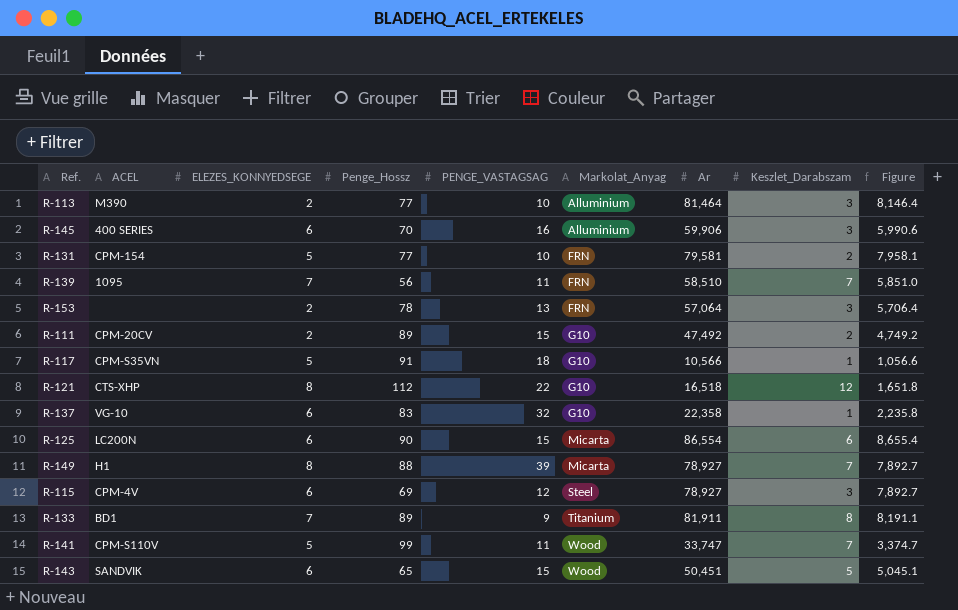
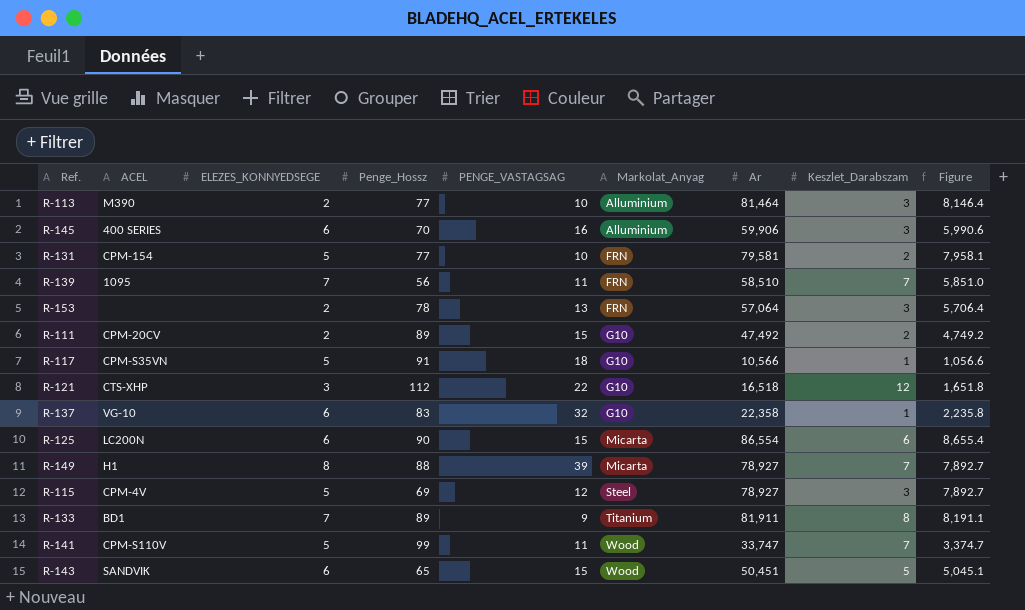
R-121 | ELEZES_KONNYEDSEGE: 8 -> 3
R-115 | ELEZES_KONNYEDSEGE: 6 -> 5

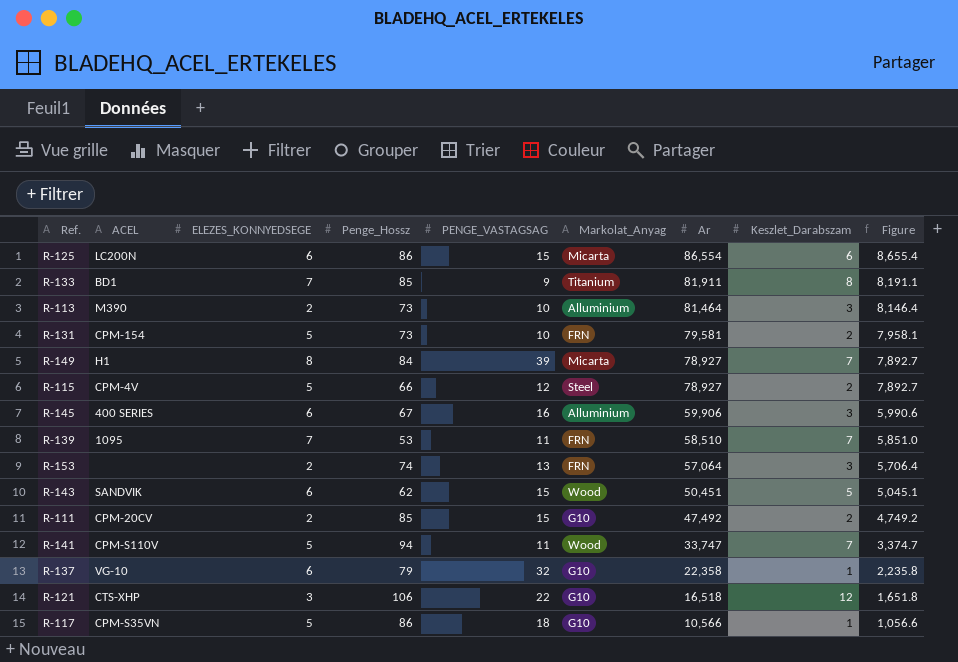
row order: Markolat_Anyag ascending -> Ar descending
R-125 | Penge_Hossz: 90 -> 86
R-133 | Penge_Hossz: 89 -> 85
R-113 | Penge_Hossz: 77 -> 73
R-131 | Penge_Hossz: 77 -> 73
R-149 | Penge_Hossz: 88 -> 84
R-115 | Penge_Hossz: 69 -> 66
R-115 | Keszlet_Darabszam: 3 -> 2
R-145 | Penge_Hossz: 70 -> 67
R-139 | Penge_Hossz: 56 -> 53
R-153 | Penge_Hossz: 78 -> 74
R-143 | Penge_Hossz: 65 -> 62
R-111 | Penge_Hossz: 89 -> 85
R-141 | Penge_Hossz: 99 -> 94
R-137 | Penge_Hossz: 83 -> 79
R-121 | Penge_Hossz: 112 -> 106
R-117 | Penge_Hossz: 91 -> 86

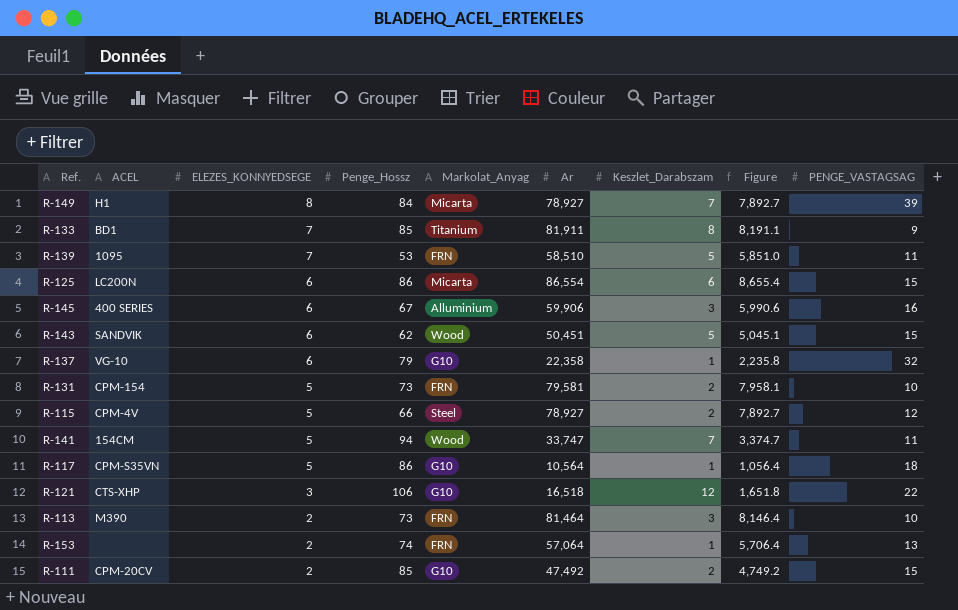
row order: Ar descending -> ELEZES_KONNYEDSEGE descending
column PENGE_VASTAGSAG | position: 5 -> 9
R-139 | Keszlet_Darabszam: 7 -> 5
R-141 | ACEL: CPM-S110V -> 154CM
R-117 | Ar: 10,566 -> 10,564
R-117 | Figure: 1,056.6 -> 1,056.4
R-113 | Markolat_Anyag: Alluminium -> FRN
R-153 | Keszlet_Darabszam: 3 -> 1

